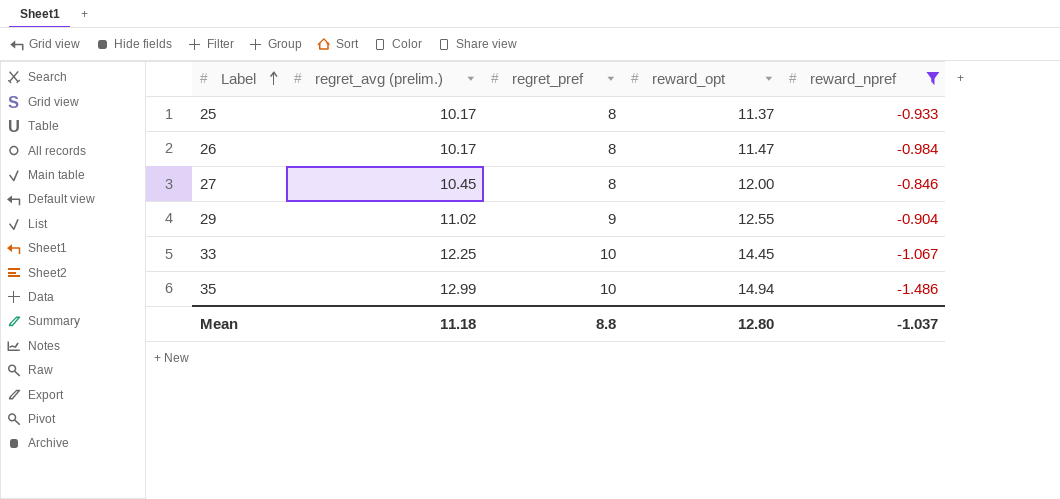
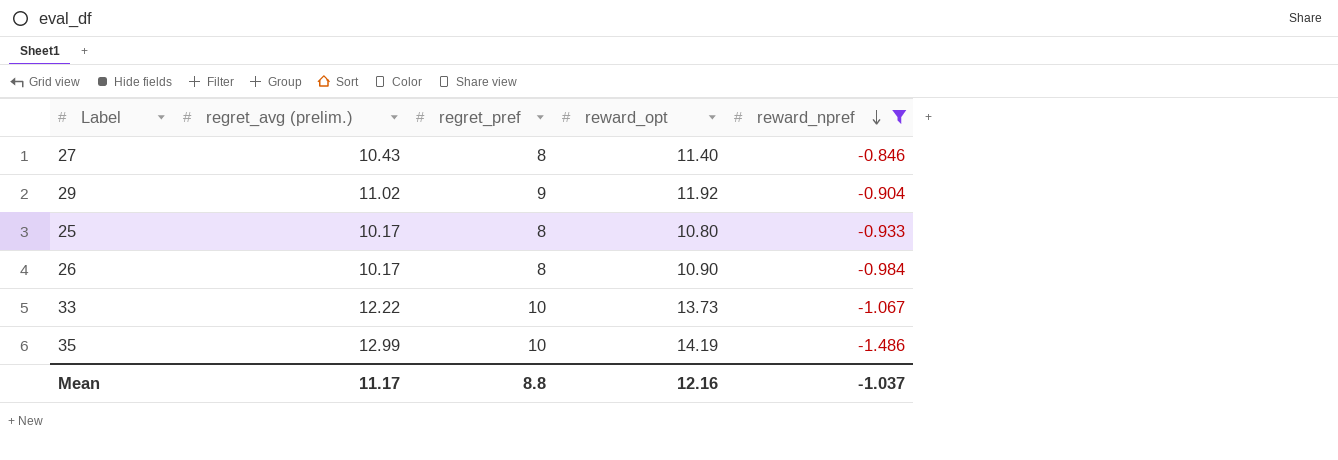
row order: Label ascending -> reward_npref descending
27 | regret_avg (prelim.): 10.45 -> 10.43
27 | reward_opt: 12.00 -> 11.40
29 | reward_opt: 12.55 -> 11.92
25 | reward_opt: 11.37 -> 10.80
26 | reward_opt: 11.47 -> 10.90
33 | regret_avg (prelim.): 12.25 -> 12.22
33 | reward_opt: 14.45 -> 13.73
35 | reward_opt: 14.94 -> 14.19
Mean | regret_avg (prelim.): 11.18 -> 11.17
Mean | reward_opt: 12.80 -> 12.16

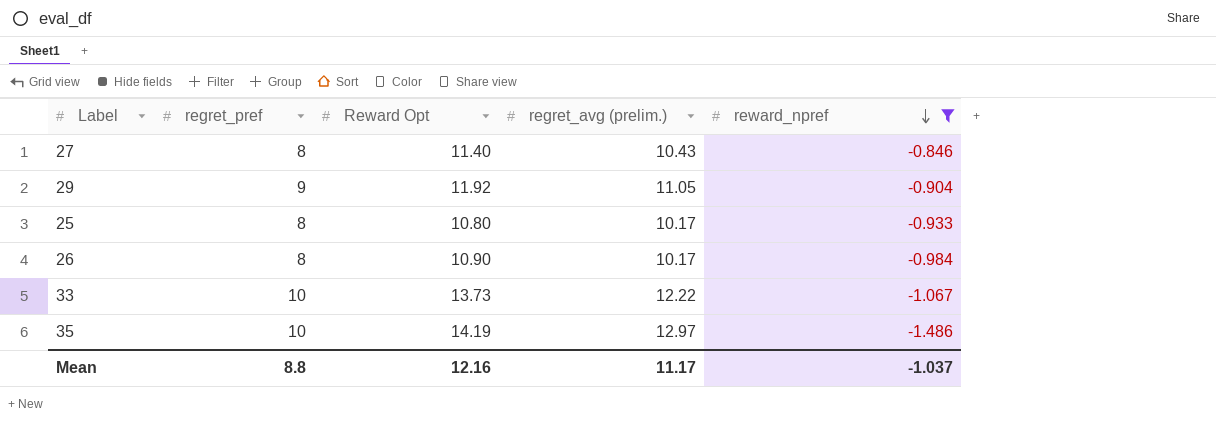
column name: reward_opt -> Reward Opt
column regret_avg (prelim.) | position: 2 -> 4
29 | regret_avg (prelim.): 11.02 -> 11.05
35 | regret_avg (prelim.): 12.99 -> 12.97

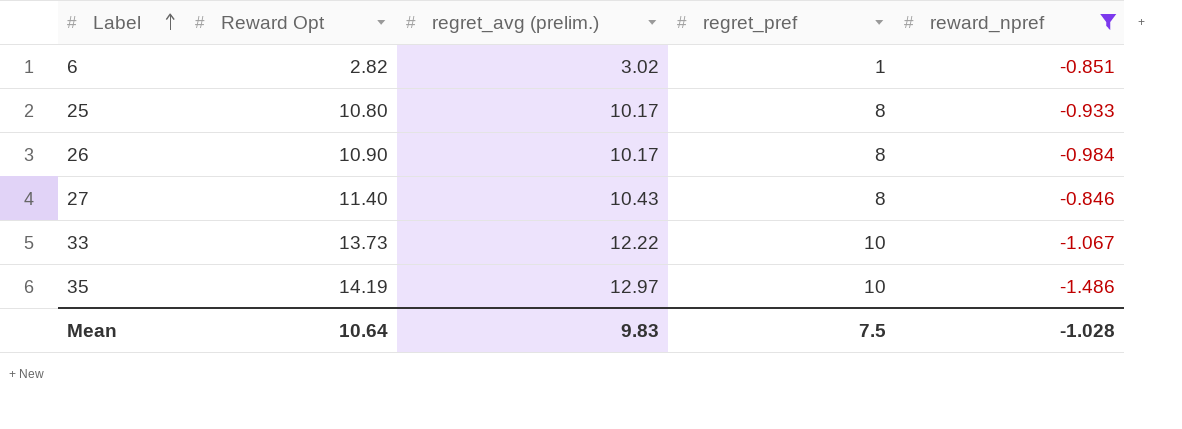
row order: reward_npref descending -> Label ascending
column regret_pref | position: 2 -> 4
row 29: 9 | 11.92 | 11.05 | -0.904 -> none
row 6: none -> 2.82 | 3.02 | 1 | -0.851
Mean | Reward Opt: 12.16 -> 10.64
Mean | regret_avg (prelim.): 11.17 -> 9.83
Mean | regret_pref: 8.8 -> 7.5
Mean | reward_npref: -1.037 -> -1.028

